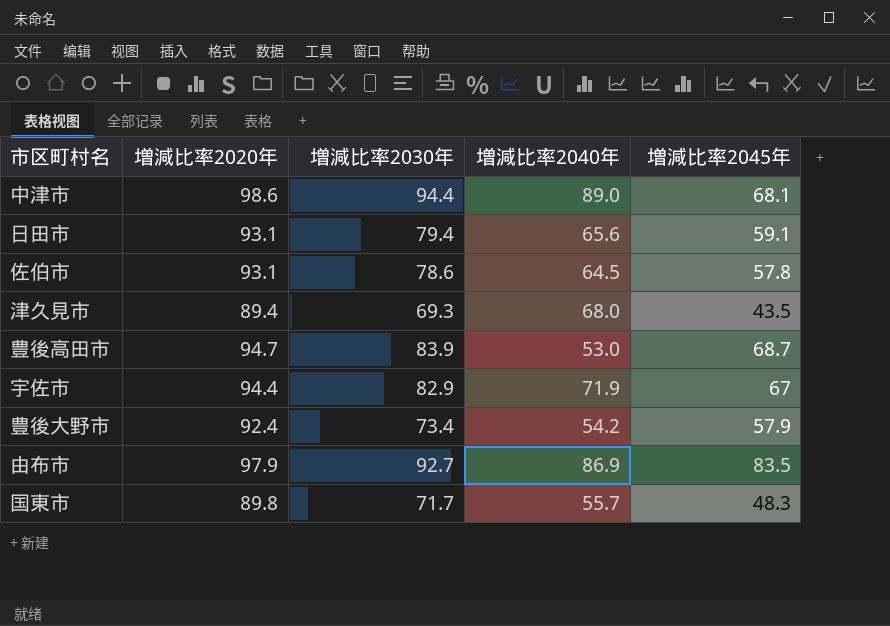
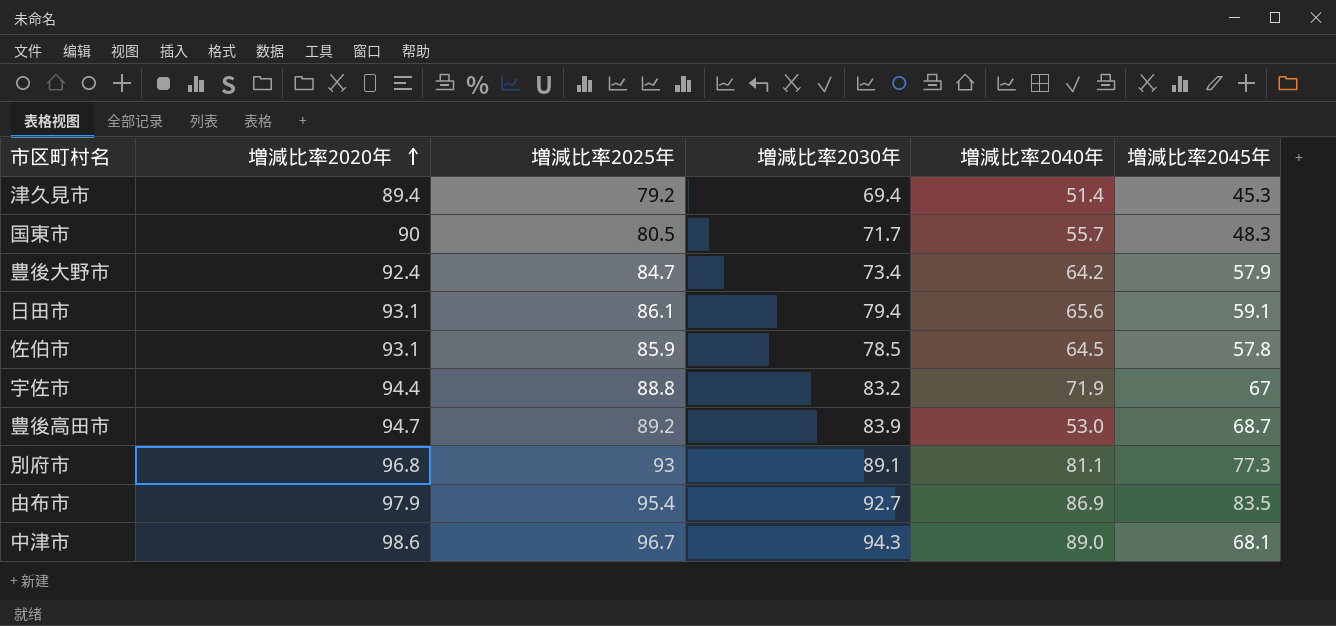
row order: none -> 増減比率2020年 ascending
column 増減比率2025年 | position: none -> 3
津久見市 | 増減比率2030年: 69.3 -> 69.4
津久見市 | 増減比率2040年: 68.0 -> 51.4
津久見市 | 増減比率2045年: 43.5 -> 45.3
国東市 | 増減比率2020年: 89.8 -> 90
豊後大野市 | 増減比率2040年: 54.2 -> 64.2
佐伯市 | 増減比率2030年: 78.6 -> 78.5
宇佐市 | 増減比率2030年: 82.9 -> 83.2
row 別府市: none -> 96.8 | 93 | 89.1 | 81.1 | 77.3
中津市 | 増減比率2030年: 94.4 -> 94.3

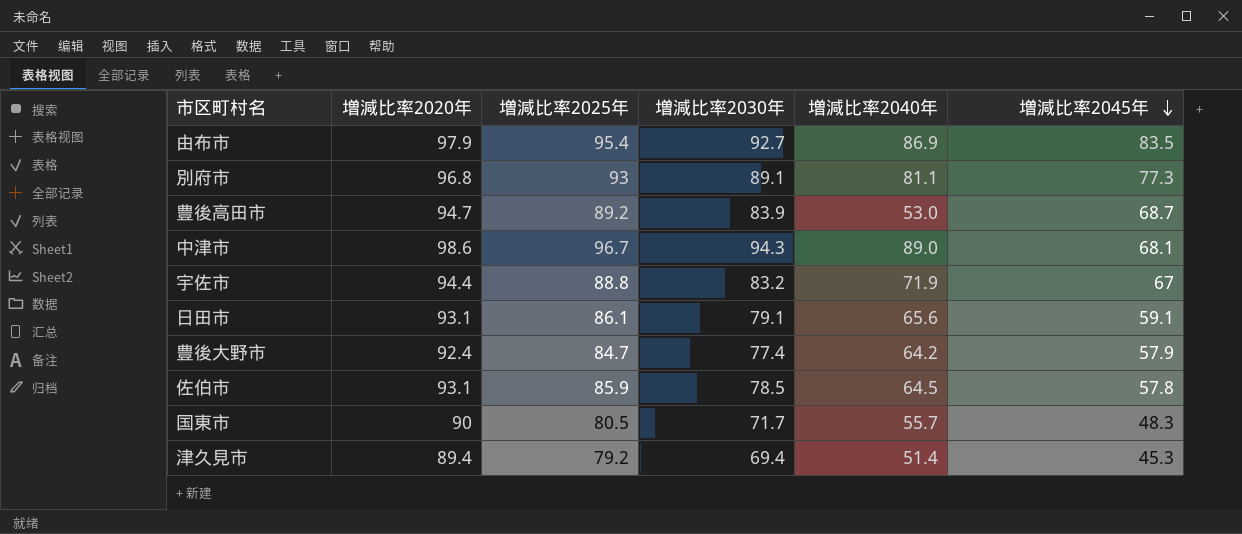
row order: 増減比率2020年 ascending -> 増減比率2045年 descending
日田市 | 増減比率2030年: 79.4 -> 79.1
豊後大野市 | 増減比率2030年: 73.4 -> 77.4

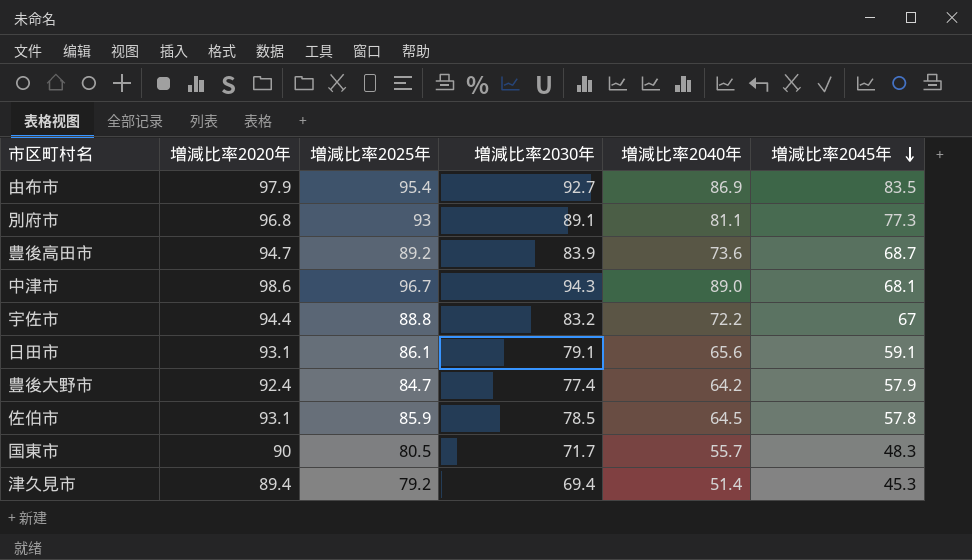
豊後高田市 | 増減比率2040年: 53.0 -> 73.6
宇佐市 | 増減比率2040年: 71.9 -> 72.2

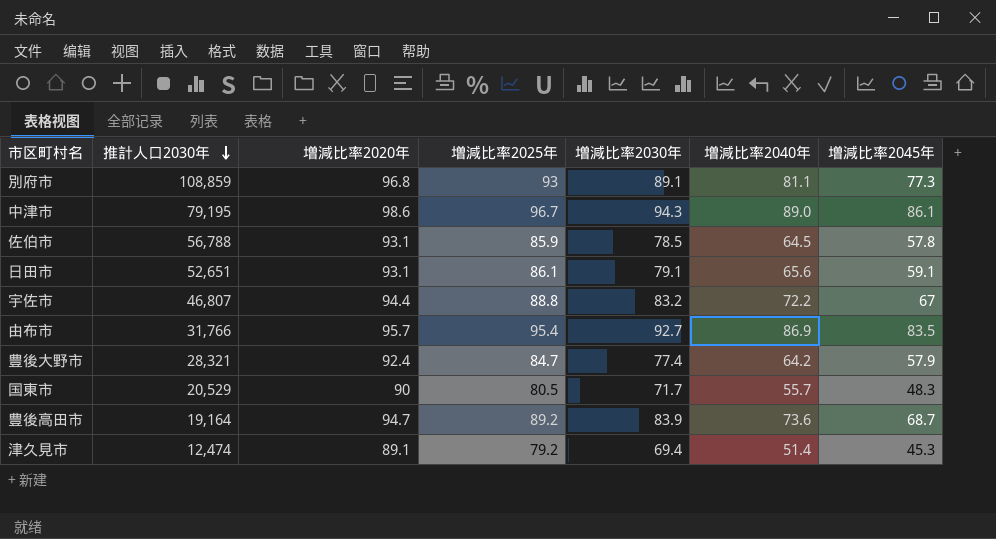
row order: 増減比率2045年 descending -> 推計人口2030年 descending
column 推計人口2030年 | position: none -> 2
中津市 | 増減比率2045年: 68.1 -> 86.1
由布市 | 増減比率2020年: 97.9 -> 95.7
津久見市 | 増減比率2020年: 89.4 -> 89.1

